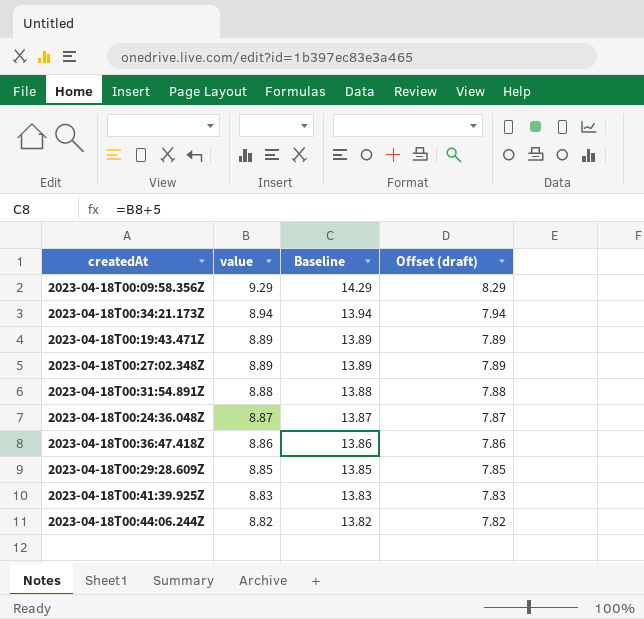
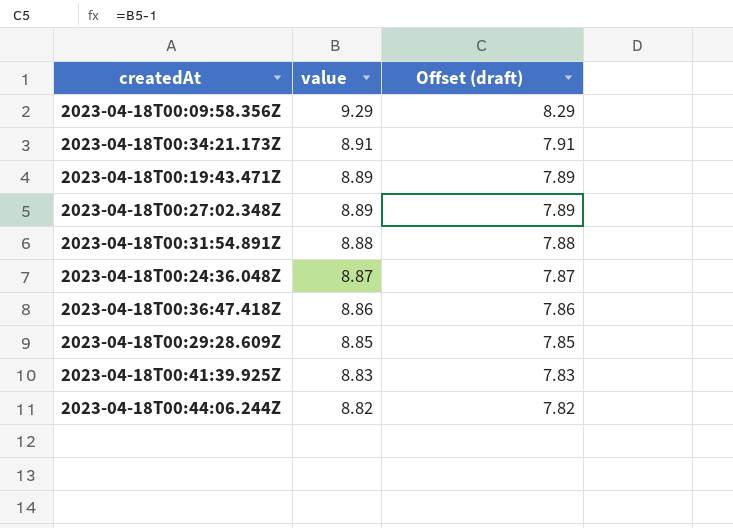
column Baseline | formula: [value] + 5 -> none
2023-04-18T00:34:21.173Z | value: 8.94 -> 8.91
2023-04-18T00:34:21.173Z | Offset (draft): 7.94 -> 7.91

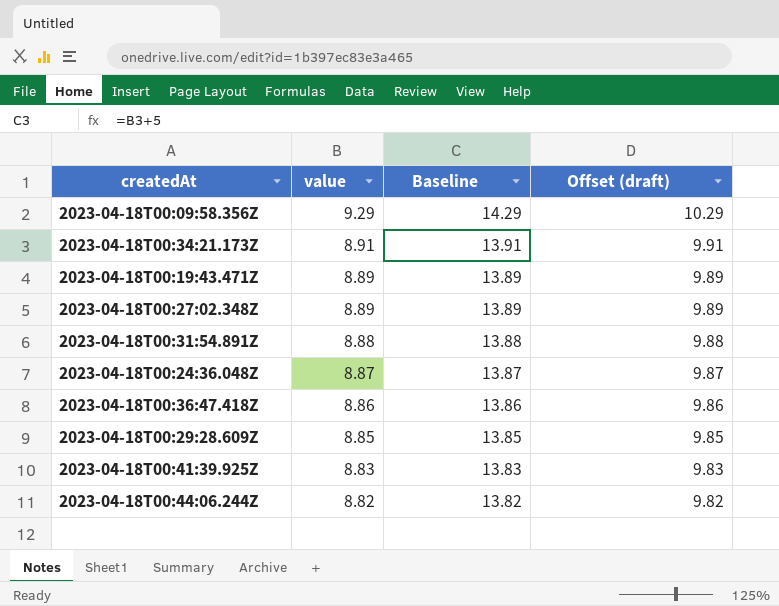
column Baseline | formula: none -> [value] + 5
column Offset (draft) | formula: [value] - 1 -> [value] + 1

